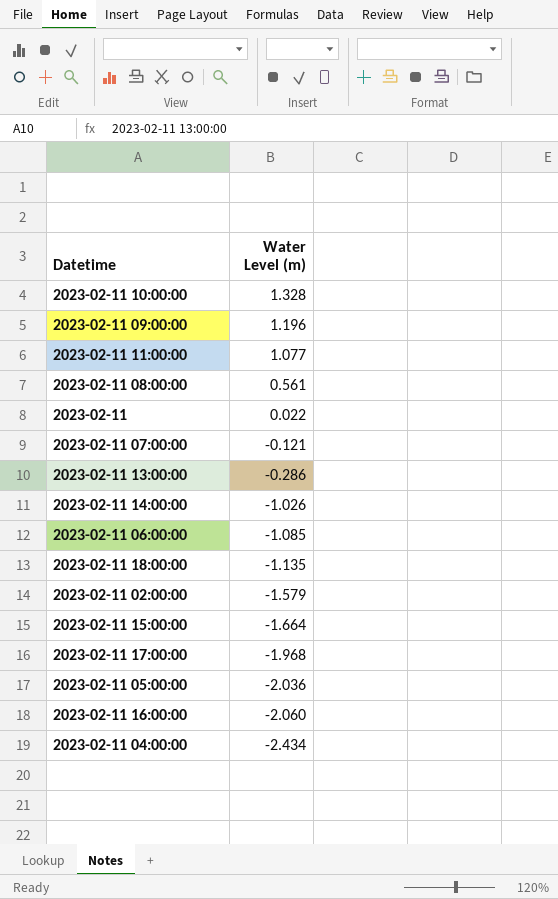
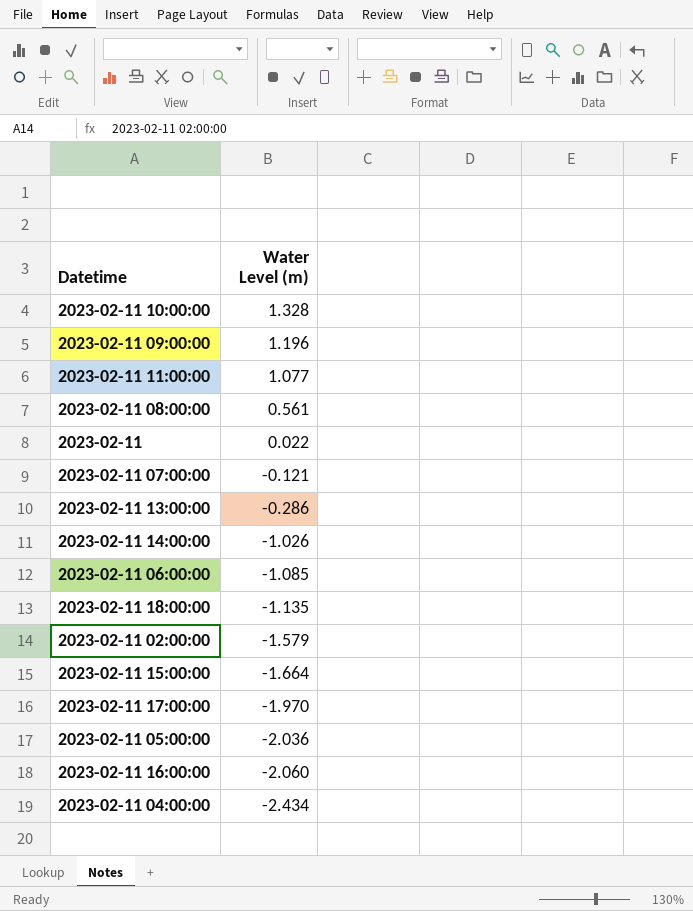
2023-02-11 17:00:00 | Water Level (m): -1.968 -> -1.970

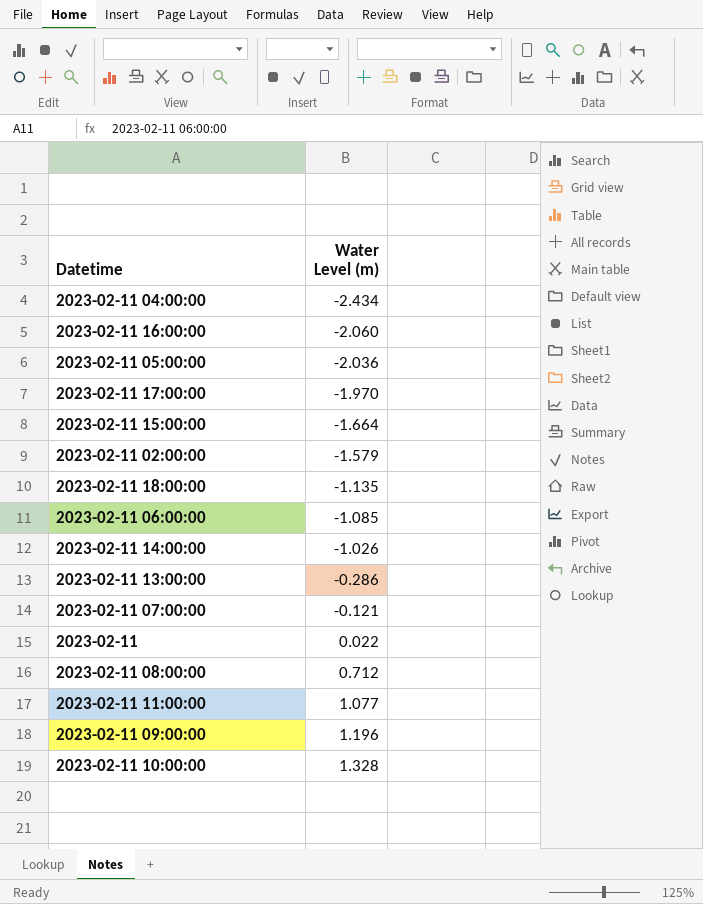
row order: Water Level (m) descending -> Water Level (m) ascending
2023-02-11 08:00:00 | Water Level (m): 0.561 -> 0.712

